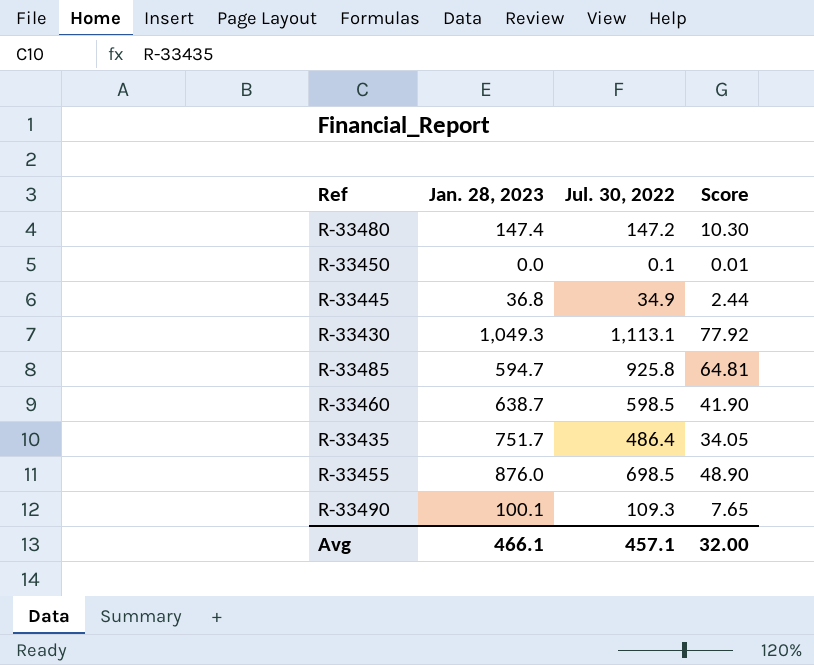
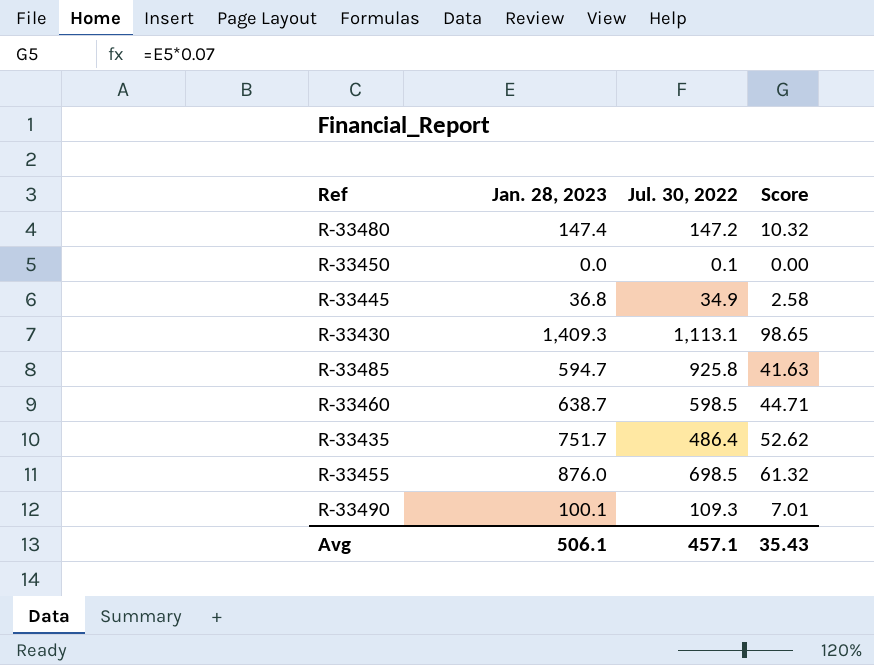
column Score | formula: [Jul. 30, 2022] * 0.07 -> [Jan. 28, 2023] * 0.07
R-33430 | Jan. 28, 2023: 1,049.3 -> 1,409.3
Avg | Jan. 28, 2023: 466.1 -> 506.1
Avg | Score: 32.00 -> 35.43

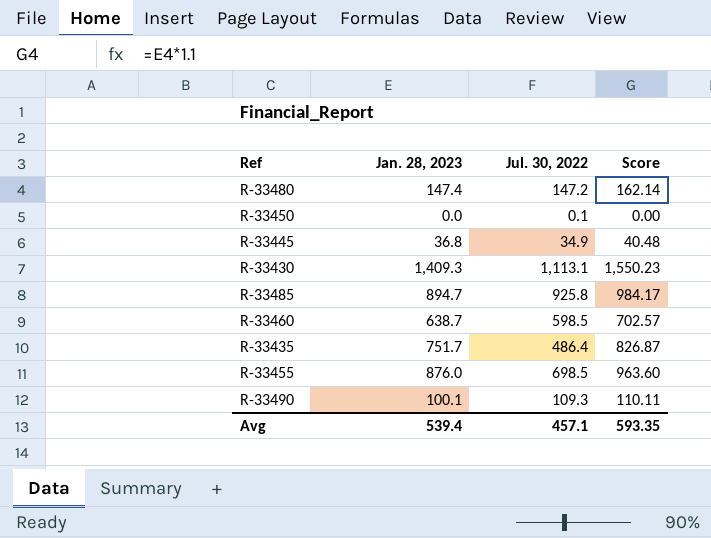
column Score | formula: [Jan. 28, 2023] * 0.07 -> [Jan. 28, 2023] * 1.1
R-33485 | Jan. 28, 2023: 594.7 -> 894.7
Avg | Jan. 28, 2023: 506.1 -> 539.4
Avg | Score: 35.43 -> 593.35

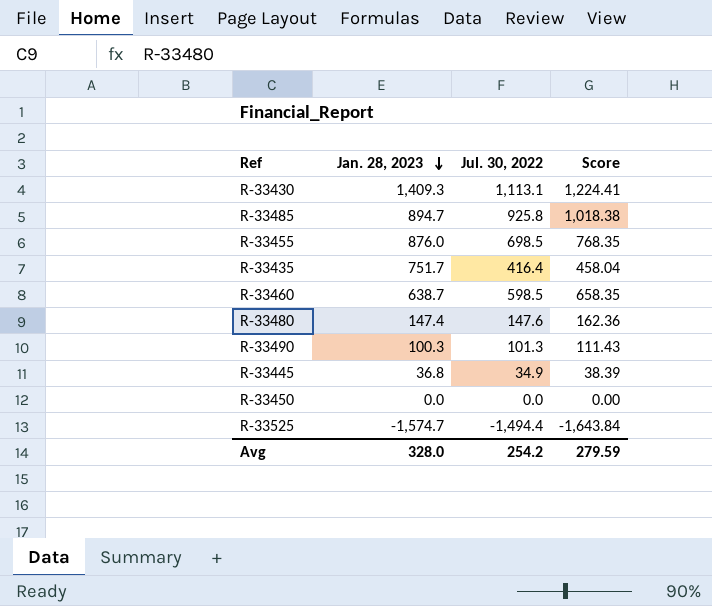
row order: none -> Jan. 28, 2023 descending
column Score | formula: [Jan. 28, 2023] * 1.1 -> [Jul. 30, 2022] * 1.1
R-33435 | Jul. 30, 2022: 486.4 -> 416.4
R-33480 | Jul. 30, 2022: 147.2 -> 147.6
R-33490 | Jan. 28, 2023: 100.1 -> 100.3
R-33490 | Jul. 30, 2022: 109.3 -> 101.3
R-33450 | Jul. 30, 2022: 0.1 -> 0.0
row R-33525: none -> -1,574.7 | -1,494.4 | -1,643.84
Avg | Jan. 28, 2023: 539.4 -> 328.0
Avg | Jul. 30, 2022: 457.1 -> 254.2
Avg | Score: 593.35 -> 279.59

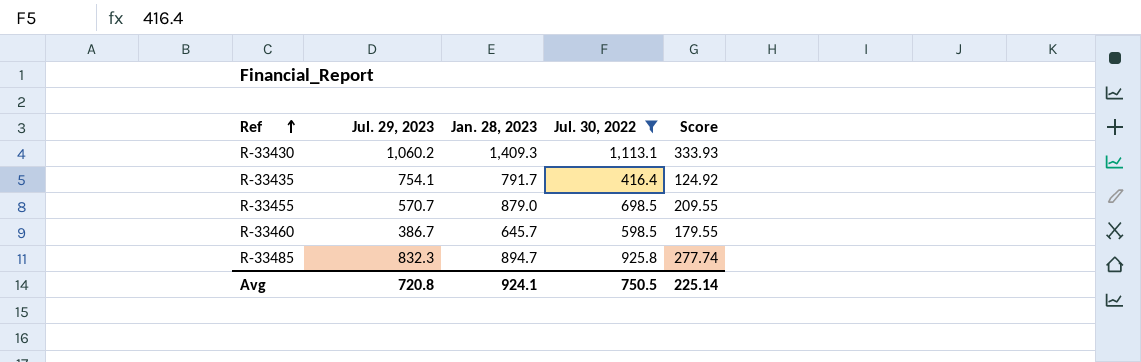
filter: none -> Jul. 30, 2022 >= 416.4
row order: Jan. 28, 2023 descending -> Ref ascending
column Jul. 29, 2023 | position: none -> 2
column Score | formula: [Jul. 30, 2022] * 1.1 -> [Jul. 30, 2022] * 0.3
R-33435 | Jan. 28, 2023: 751.7 -> 791.7
R-33455 | Jan. 28, 2023: 876.0 -> 879.0
R-33460 | Jan. 28, 2023: 638.7 -> 645.7
Avg | Jan. 28, 2023: 328.0 -> 924.1
Avg | Jul. 30, 2022: 254.2 -> 750.5
Avg | Score: 279.59 -> 225.14

